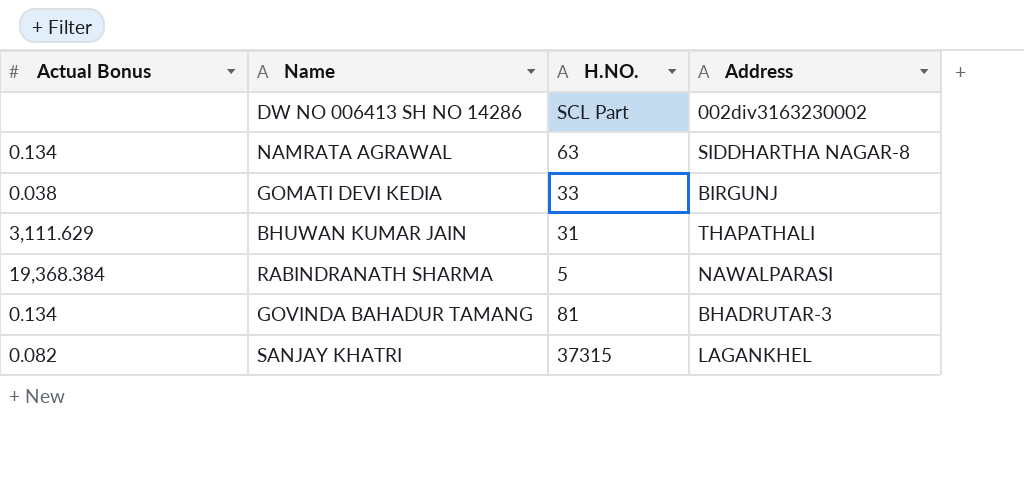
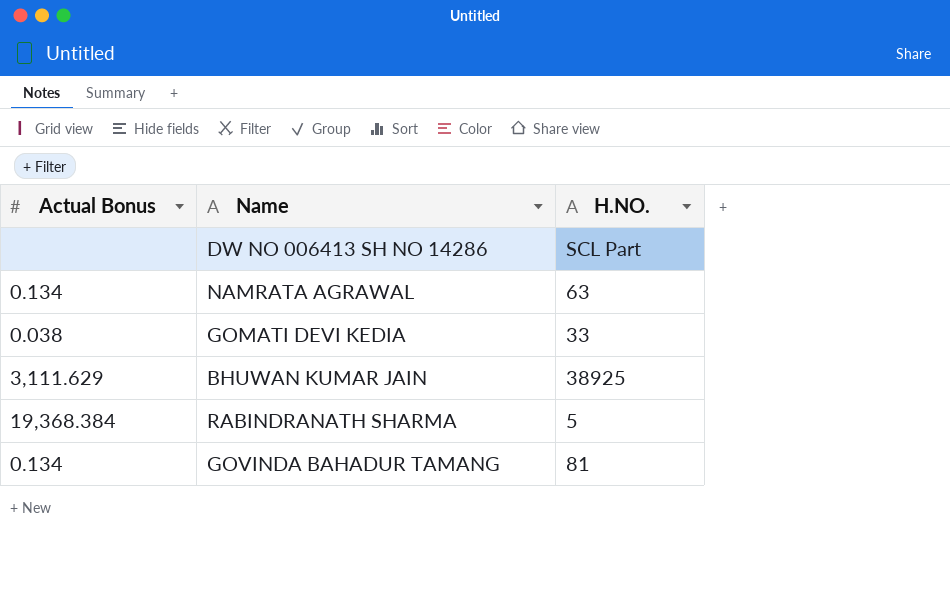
column Address | position: 4 -> none
row SANJAY KHATRI: 0.082 | 37315 | LAGANKHEL -> none
BHUWAN KUMAR JAIN | H.NO.: 31 -> 38925

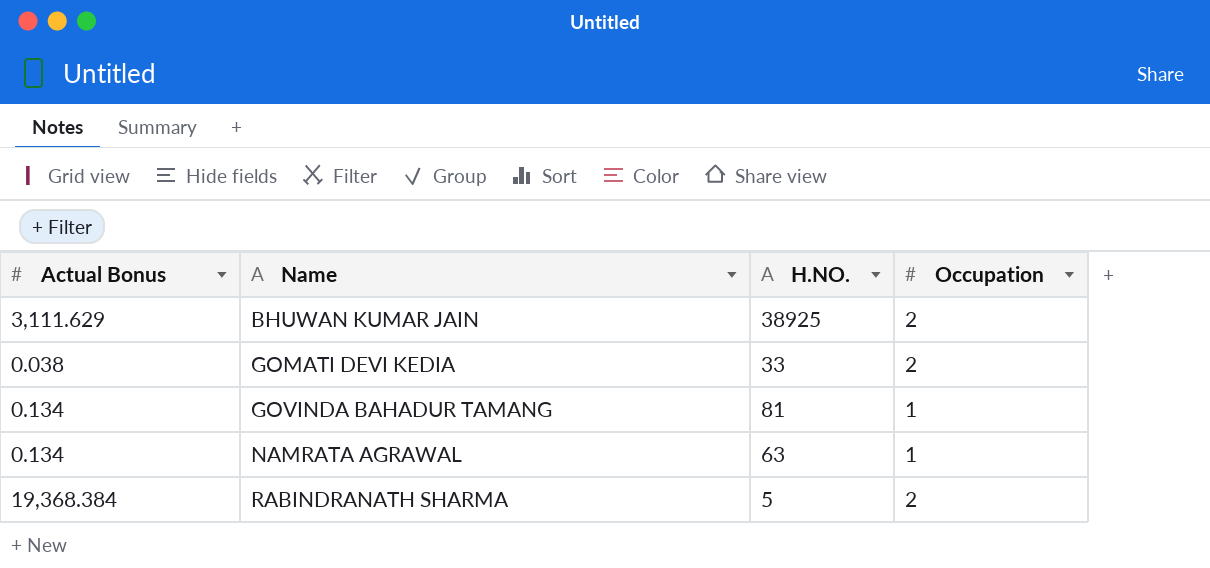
row order: none -> Name ascending
column Occupation | position: none -> 4
row DW NO 006413 SH NO 14286: none | SCL Part -> none

